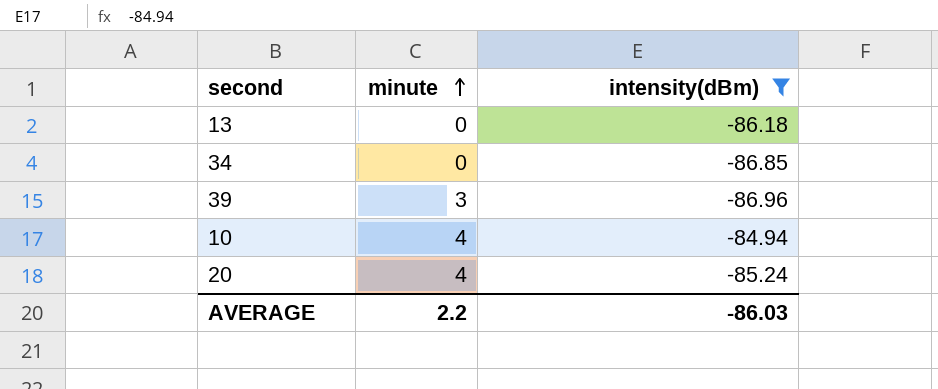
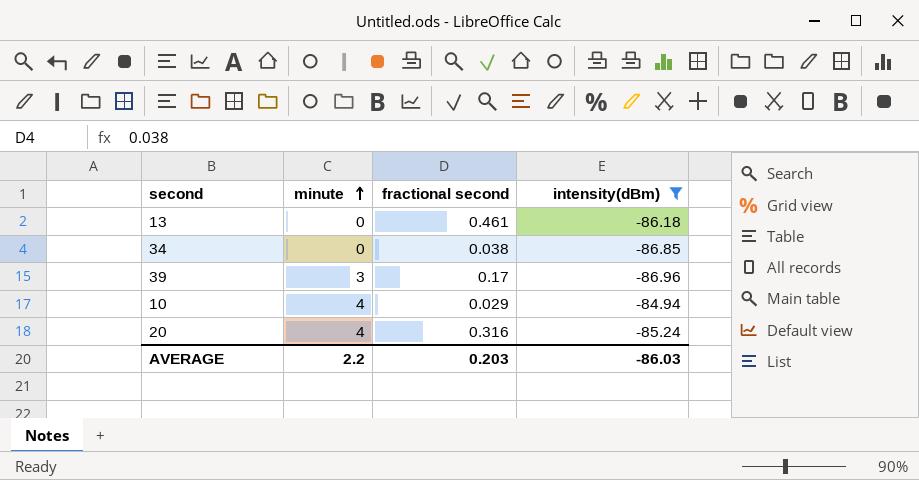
column fractional second | position: none -> 3

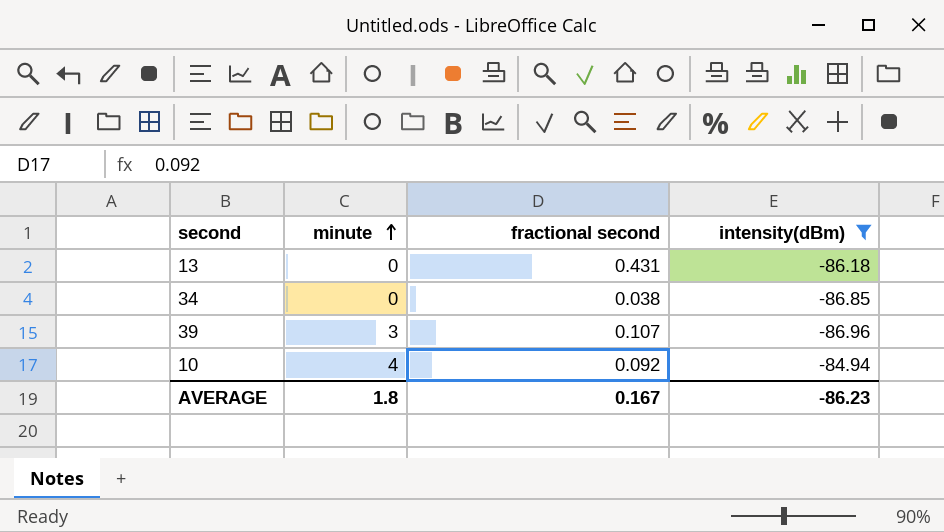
row 20: 4 | 0.316 | -85.24 -> none
13 | fractional second: 0.461 -> 0.431
39 | fractional second: 0.17 -> 0.107
10 | fractional second: 0.029 -> 0.092
AVERAGE | minute: 2.2 -> 1.8
AVERAGE | fractional second: 0.203 -> 0.167
AVERAGE | intensity(dBm): -86.03 -> -86.23

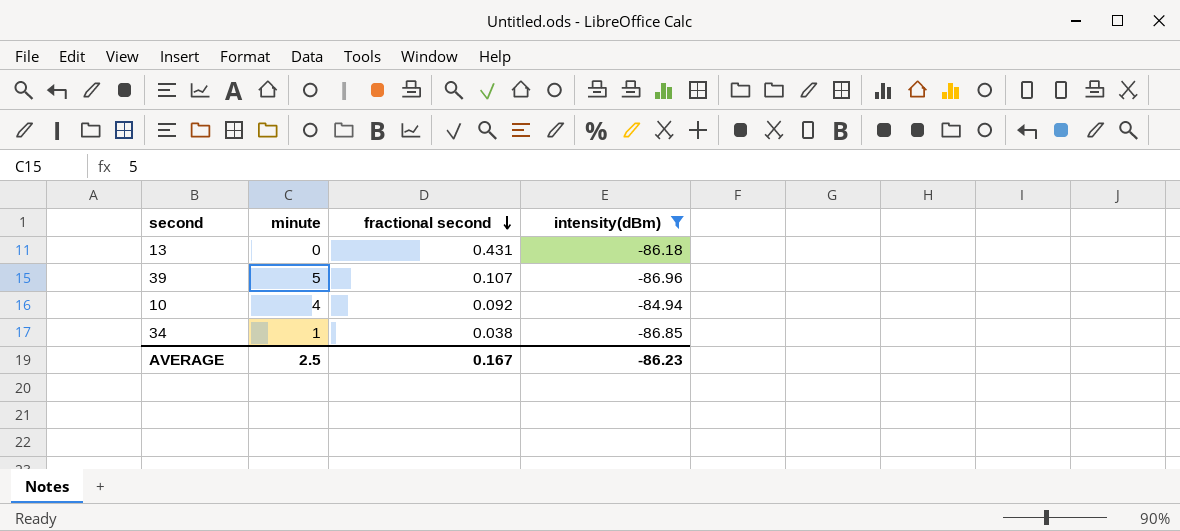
row order: minute ascending -> fractional second descending
39 | minute: 3 -> 5
34 | minute: 0 -> 1
AVERAGE | minute: 1.8 -> 2.5

